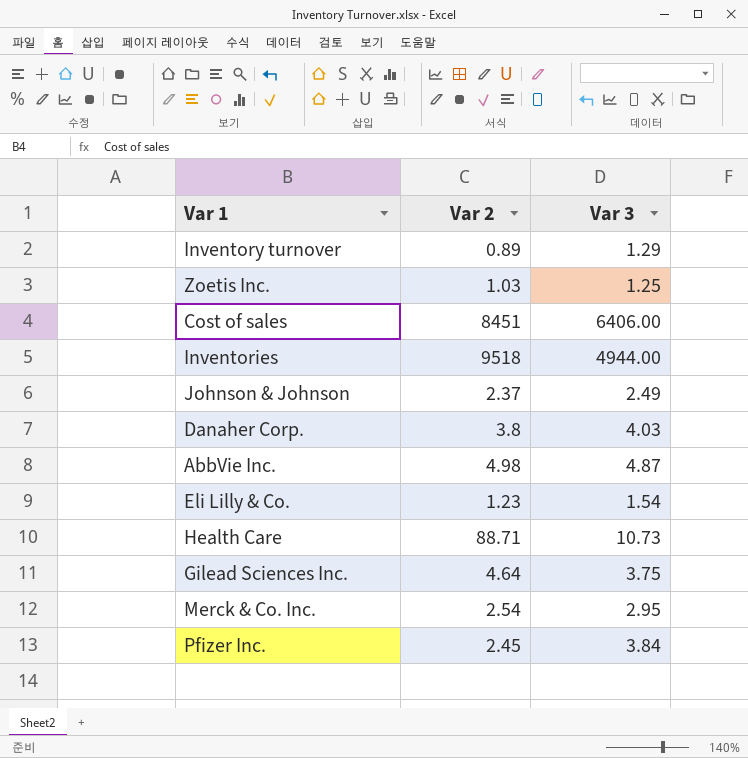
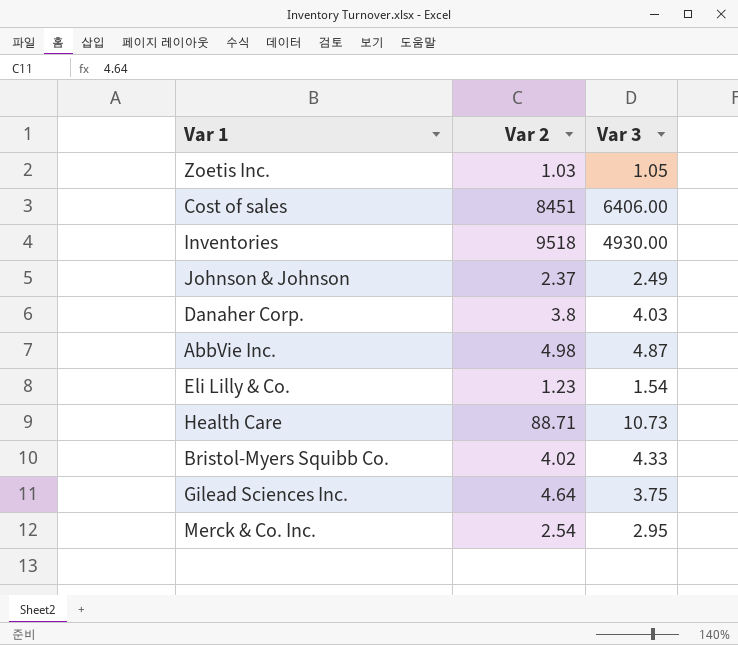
row Inventory turnover: 0.89 | 1.29 -> none
row Pfizer Inc.: 2.45 | 3.84 -> none
Zoetis Inc. | Var 3: 1.25 -> 1.05
Inventories | Var 3: 4944.00 -> 4930.00
row Bristol-Myers Squibb Co.: none -> 4.02 | 4.33

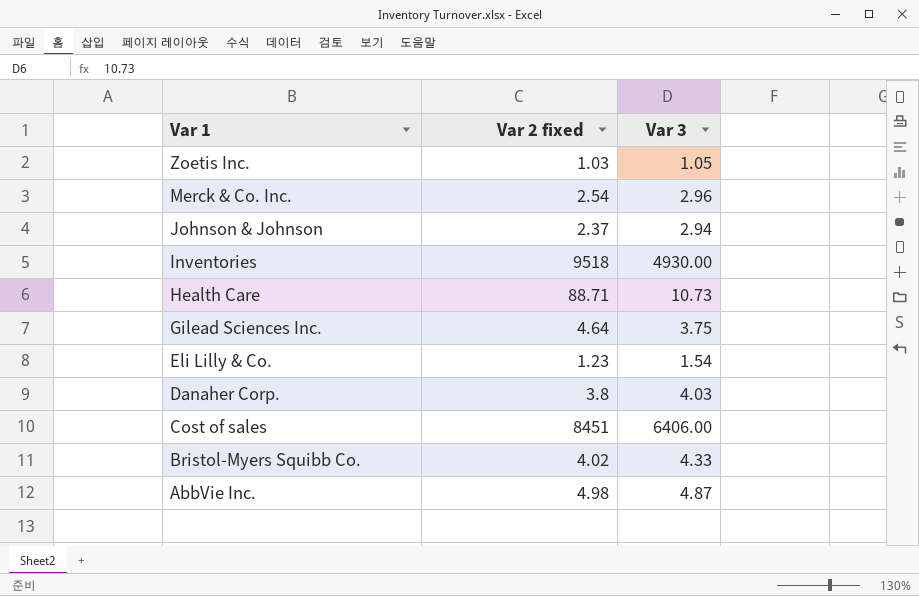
row order: none -> Var 1 descending
column name: Var 2 -> Var 2 fixed
Merck & Co. Inc. | Var 3: 2.95 -> 2.96
Johnson & Johnson | Var 3: 2.49 -> 2.94

